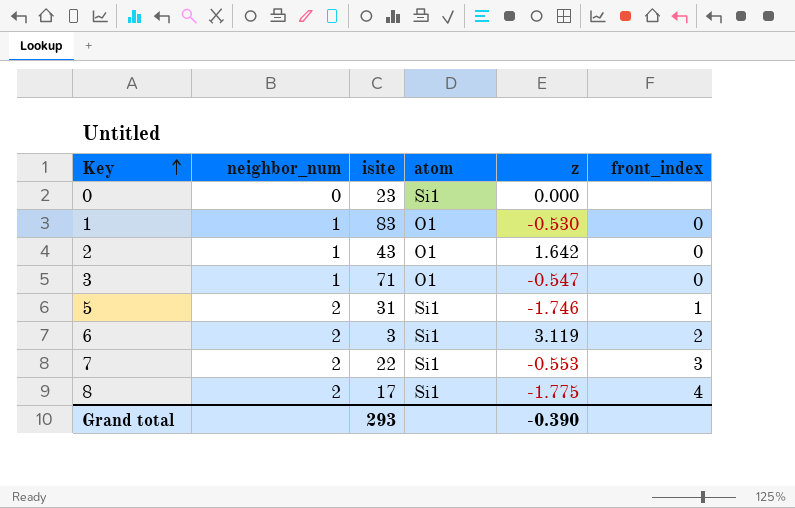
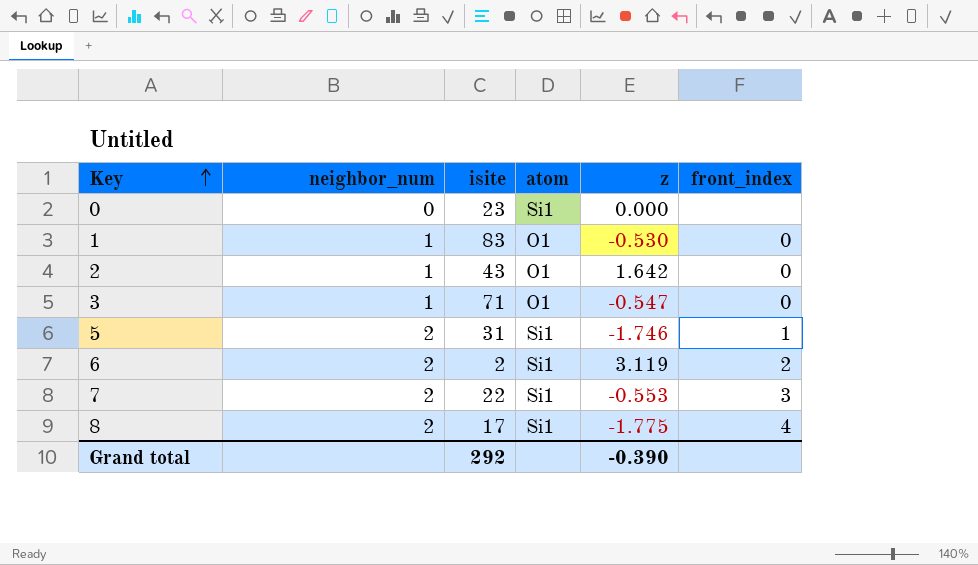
6 | isite: 3 -> 2
Grand total | isite: 293 -> 292

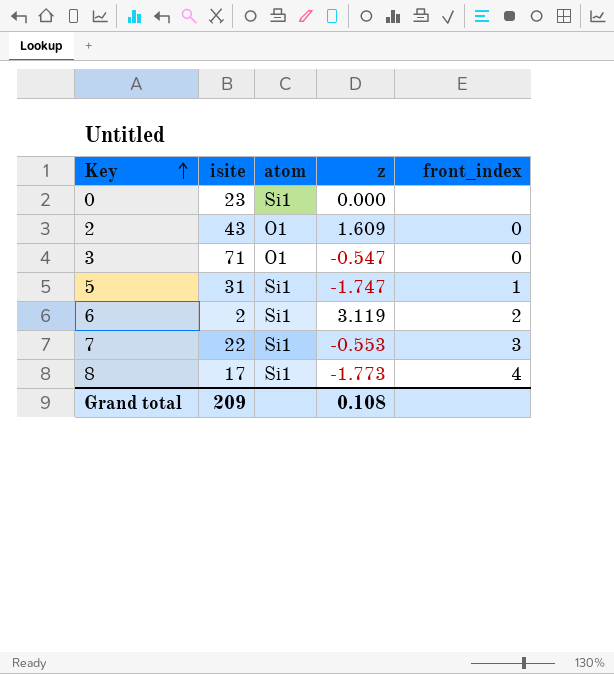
column neighbor_num | position: 2 -> none
row 1: 1 | 83 | O1 | -0.530 | 0 -> none
2 | z: 1.642 -> 1.609
5 | z: -1.746 -> -1.747
8 | z: -1.775 -> -1.773
Grand total | isite: 292 -> 209
Grand total | z: -0.390 -> 0.108

